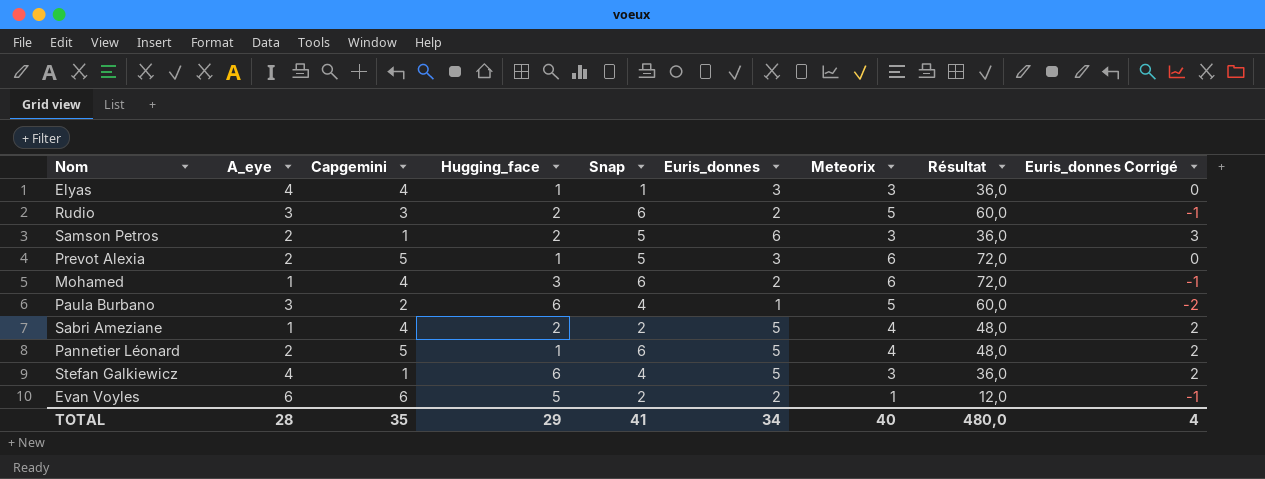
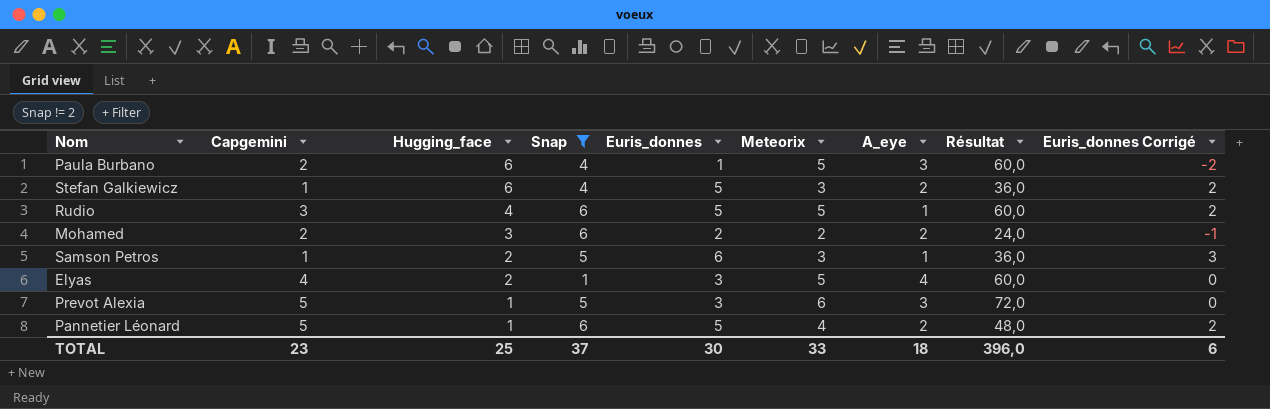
filter: none -> Snap != 2
row order: none -> Hugging_face descending
column A_eye | position: 2 -> 7
Stefan Galkiewicz | A_eye: 4 -> 2
Rudio | Hugging_face: 2 -> 4
Rudio | Euris_donnes: 2 -> 5
Rudio | A_eye: 3 -> 1
Rudio | Euris_donnes Corrigé: -1 -> 2
Mohamed | Capgemini: 4 -> 2
Mohamed | Meteorix: 6 -> 2
Mohamed | A_eye: 1 -> 2
Mohamed | Résultat: 72,0 -> 24,0
Samson Petros | A_eye: 2 -> 1
Elyas | Hugging_face: 1 -> 2
Elyas | Meteorix: 3 -> 5
Elyas | Résultat: 36,0 -> 60,0
Prevot Alexia | A_eye: 2 -> 3
TOTAL | Capgemini: 35 -> 23
TOTAL | Hugging_face: 29 -> 25
TOTAL | Snap: 41 -> 37
TOTAL | Euris_donnes: 34 -> 30
TOTAL | Meteorix: 40 -> 33
TOTAL | A_eye: 28 -> 18
TOTAL | Résultat: 480,0 -> 396,0
TOTAL | Euris_donnes Corrigé: 4 -> 6

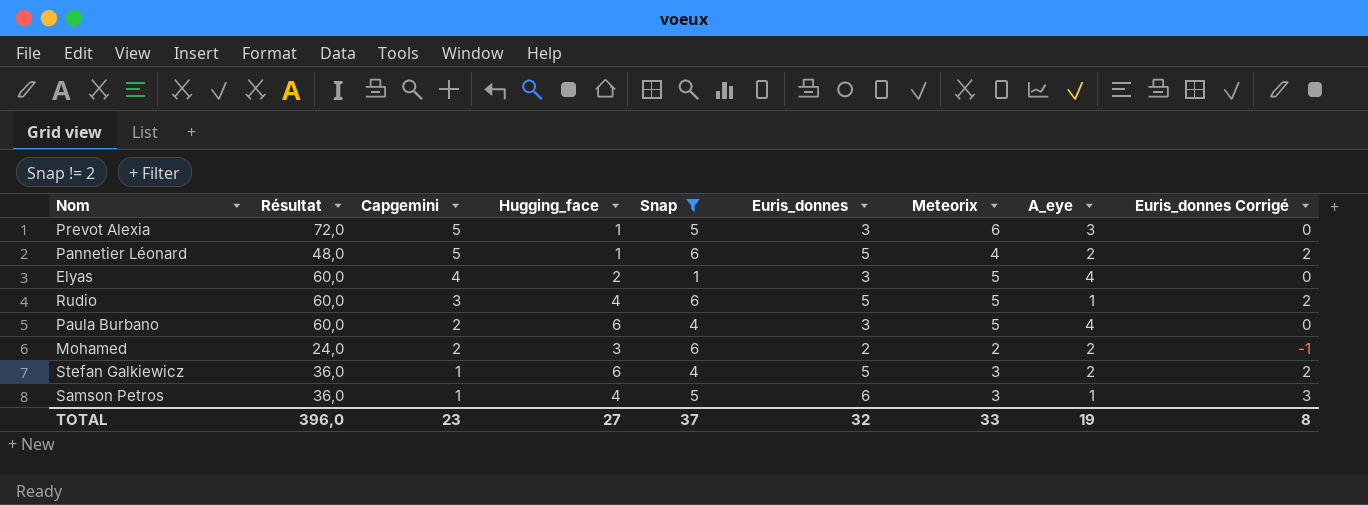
row order: Hugging_face descending -> Capgemini descending
column Résultat | position: 8 -> 2
Paula Burbano | Euris_donnes: 1 -> 3
Paula Burbano | A_eye: 3 -> 4
Paula Burbano | Euris_donnes Corrigé: -2 -> 0
Samson Petros | Hugging_face: 2 -> 4
TOTAL | Hugging_face: 25 -> 27
TOTAL | Euris_donnes: 30 -> 32
TOTAL | A_eye: 18 -> 19
TOTAL | Euris_donnes Corrigé: 6 -> 8

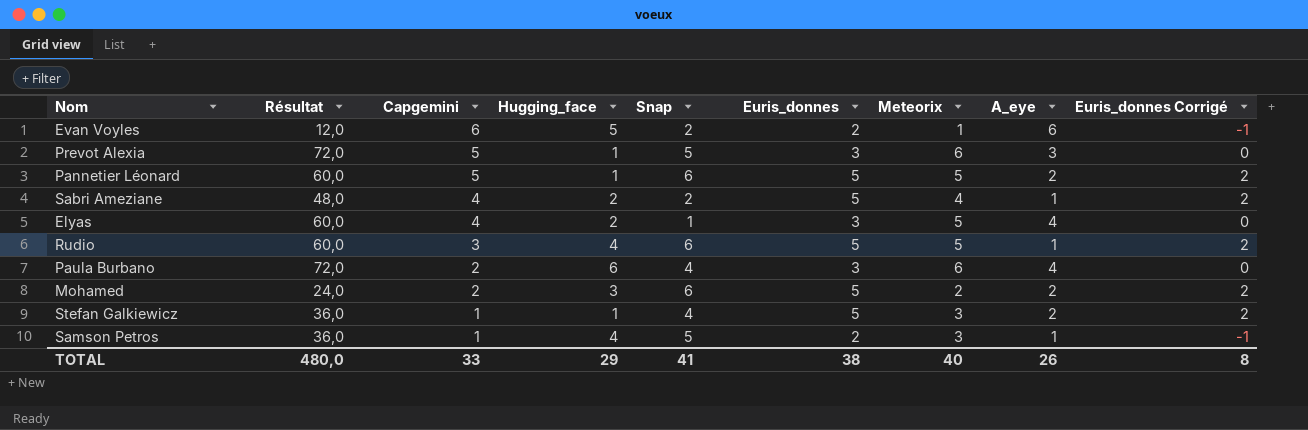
filter: Snap != 2 -> none
Pannetier Léonard | Résultat: 48,0 -> 60,0
Pannetier Léonard | Meteorix: 4 -> 5
Paula Burbano | Résultat: 60,0 -> 72,0
Paula Burbano | Meteorix: 5 -> 6
Mohamed | Euris_donnes: 2 -> 5
Mohamed | Euris_donnes Corrigé: -1 -> 2
Stefan Galkiewicz | Hugging_face: 6 -> 1
Samson Petros | Euris_donnes: 6 -> 2
Samson Petros | Euris_donnes Corrigé: 3 -> -1
TOTAL | Résultat: 396,0 -> 480,0
TOTAL | Capgemini: 23 -> 33
TOTAL | Hugging_face: 27 -> 29
TOTAL | Snap: 37 -> 41
TOTAL | Euris_donnes: 32 -> 38
TOTAL | Meteorix: 33 -> 40
TOTAL | A_eye: 19 -> 26

